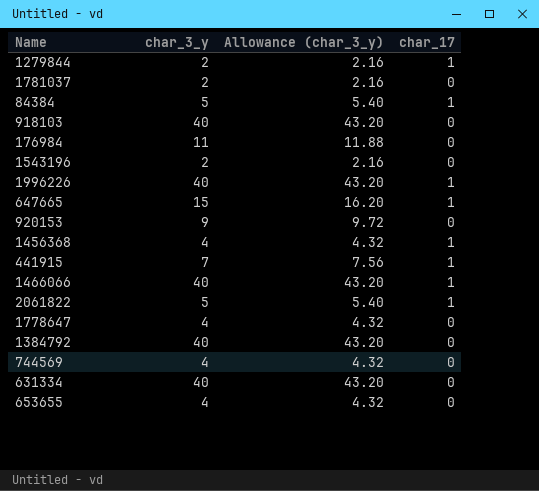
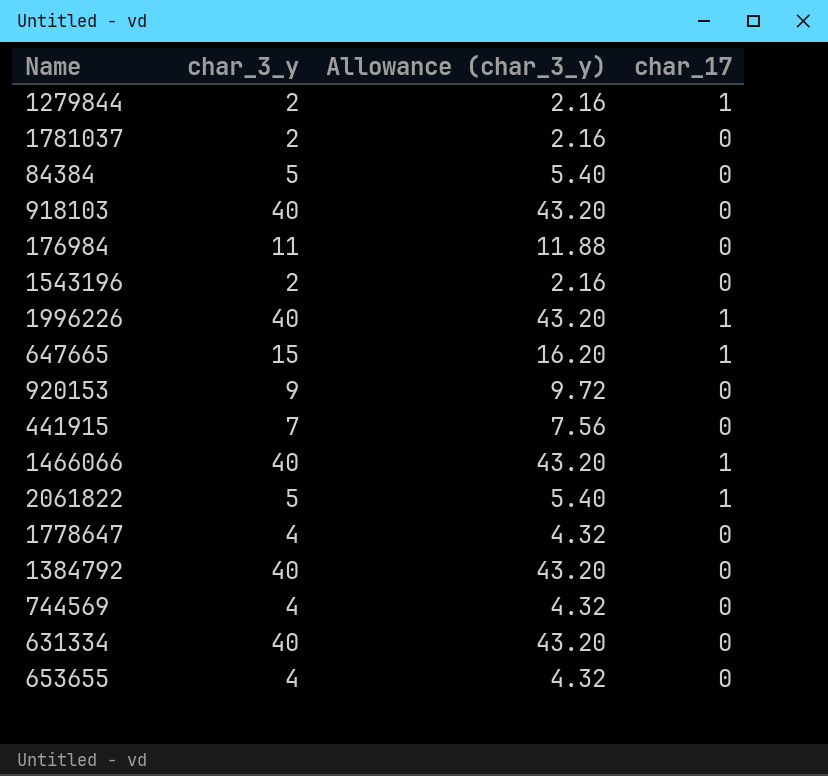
row 1456368: 4 | 4.32 | 1 -> none
84384 | char_17: 1 -> 0
441915 | char_17: 1 -> 0

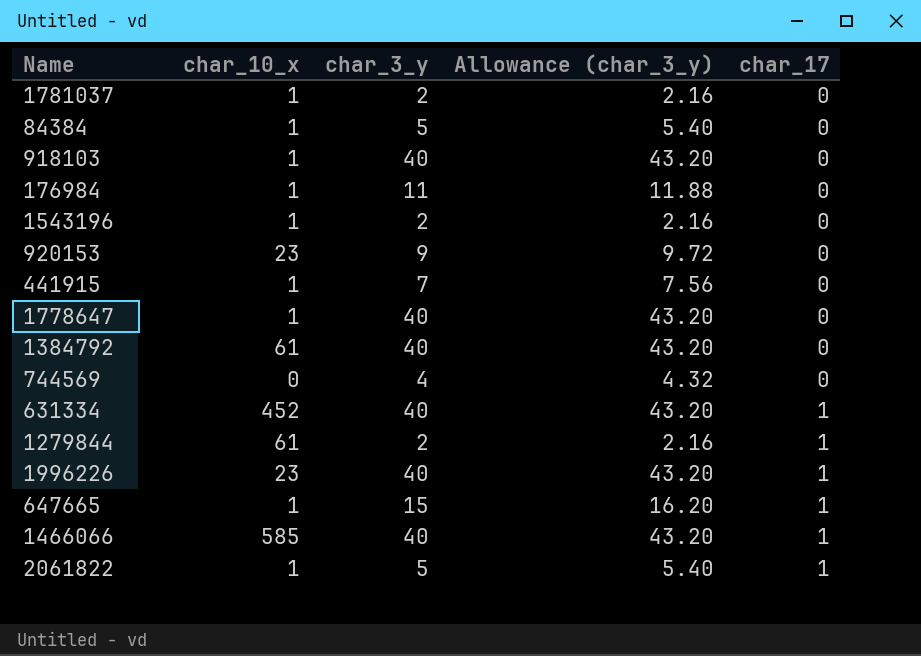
row order: none -> char_17 ascending
column char_10_x | position: none -> 2
row 653655: 4 | 4.32 | 0 -> none
1778647 | char_3_y: 4 -> 40
1778647 | Allowance (char_3_y): 4.32 -> 43.20
631334 | char_17: 0 -> 1

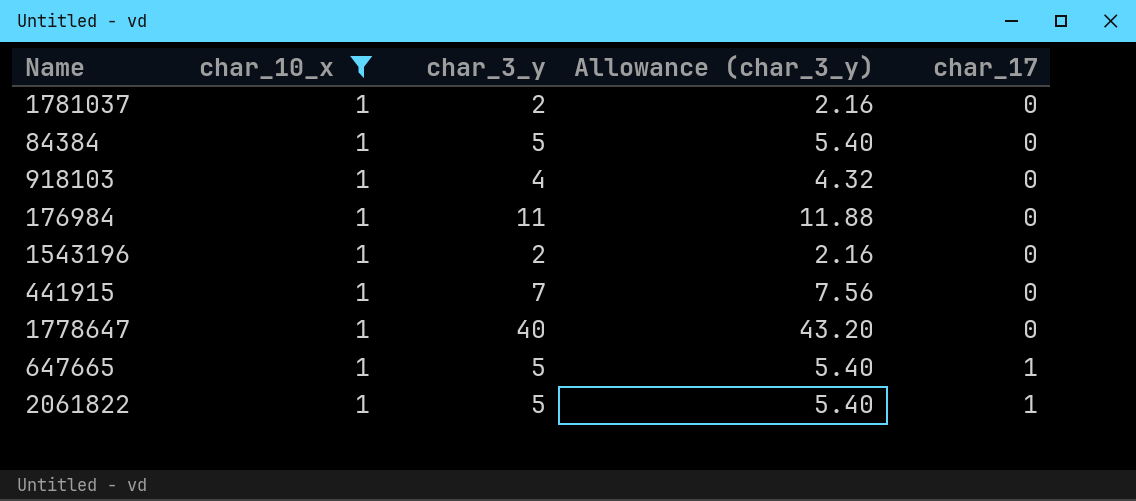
filter: none -> char_10_x = 1
918103 | char_3_y: 40 -> 4
918103 | Allowance (char_3_y): 43.20 -> 4.32
647665 | char_3_y: 15 -> 5
647665 | Allowance (char_3_y): 16.20 -> 5.40

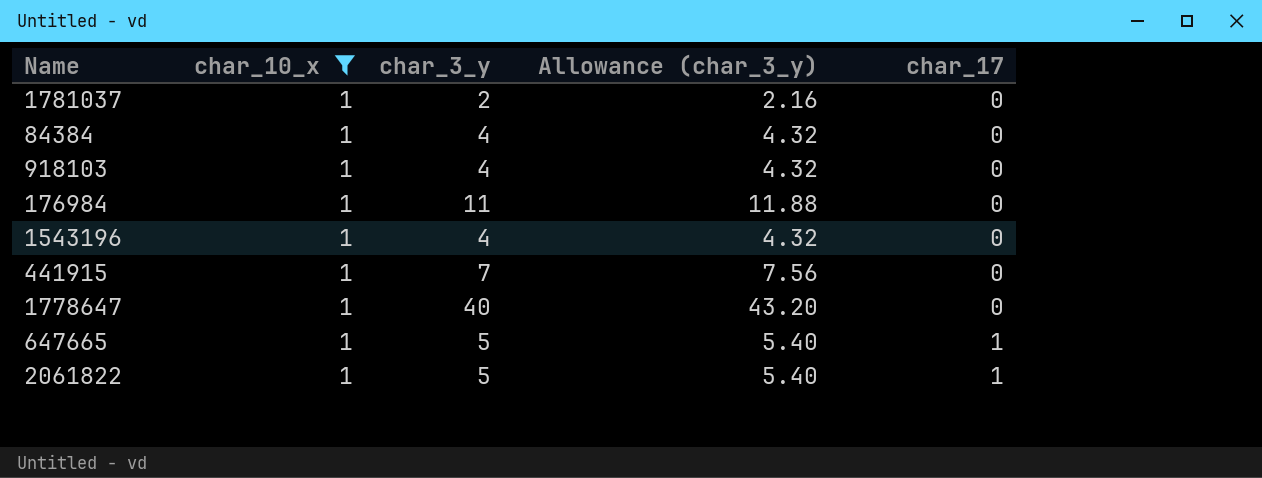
84384 | char_3_y: 5 -> 4
84384 | Allowance (char_3_y): 5.40 -> 4.32
1543196 | char_3_y: 2 -> 4
1543196 | Allowance (char_3_y): 2.16 -> 4.32

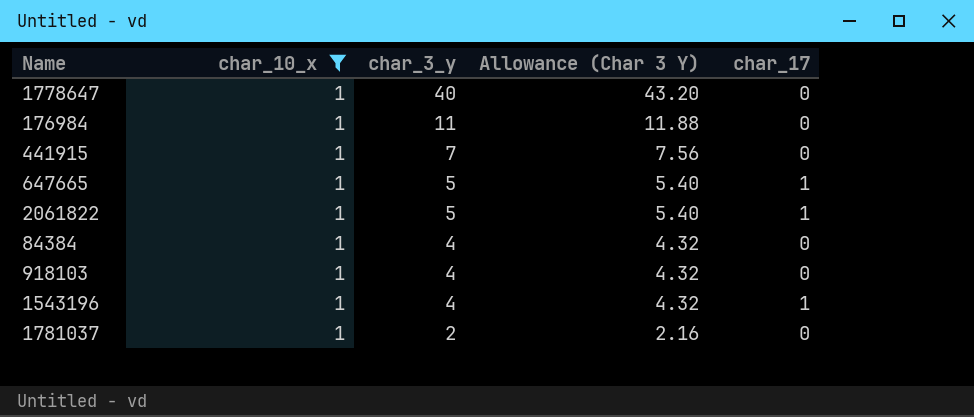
row order: char_17 ascending -> char_3_y descending
column name: Allowance (char_3_y) -> Allowance (Char 3 Y)
1543196 | char_17: 0 -> 1

